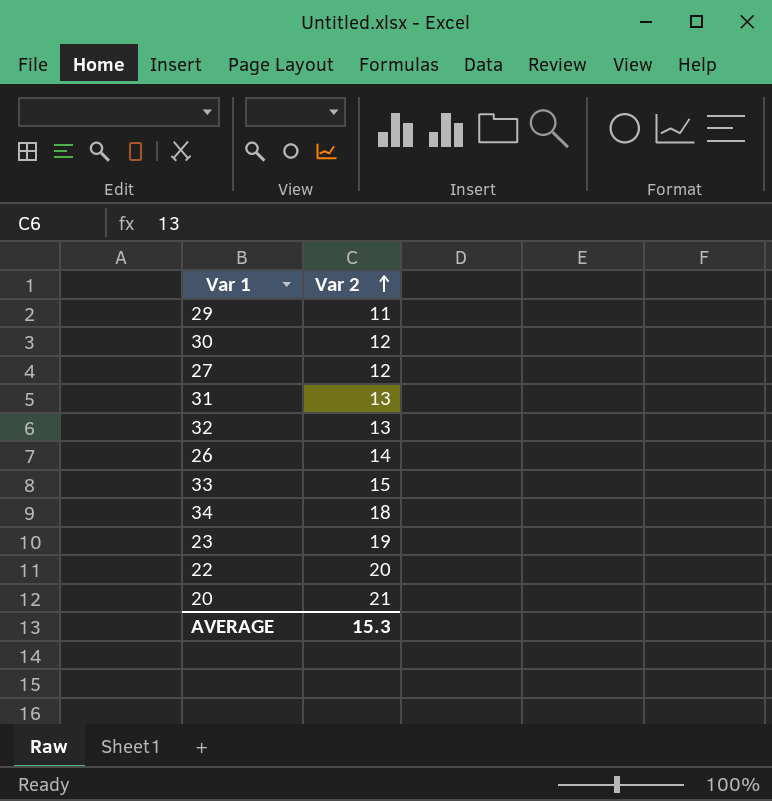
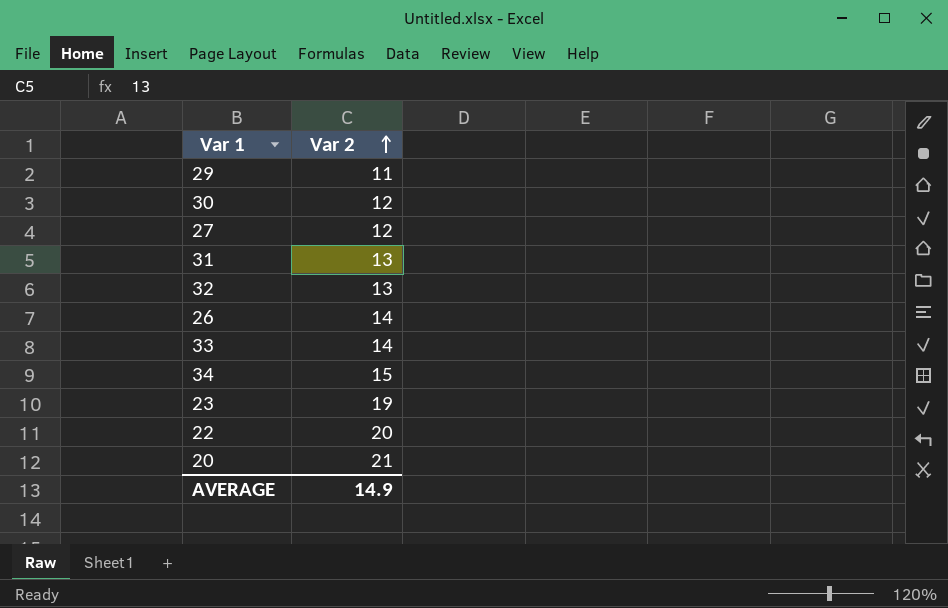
33 | Var 2: 15 -> 14
34 | Var 2: 18 -> 15
AVERAGE | Var 2: 15.3 -> 14.9

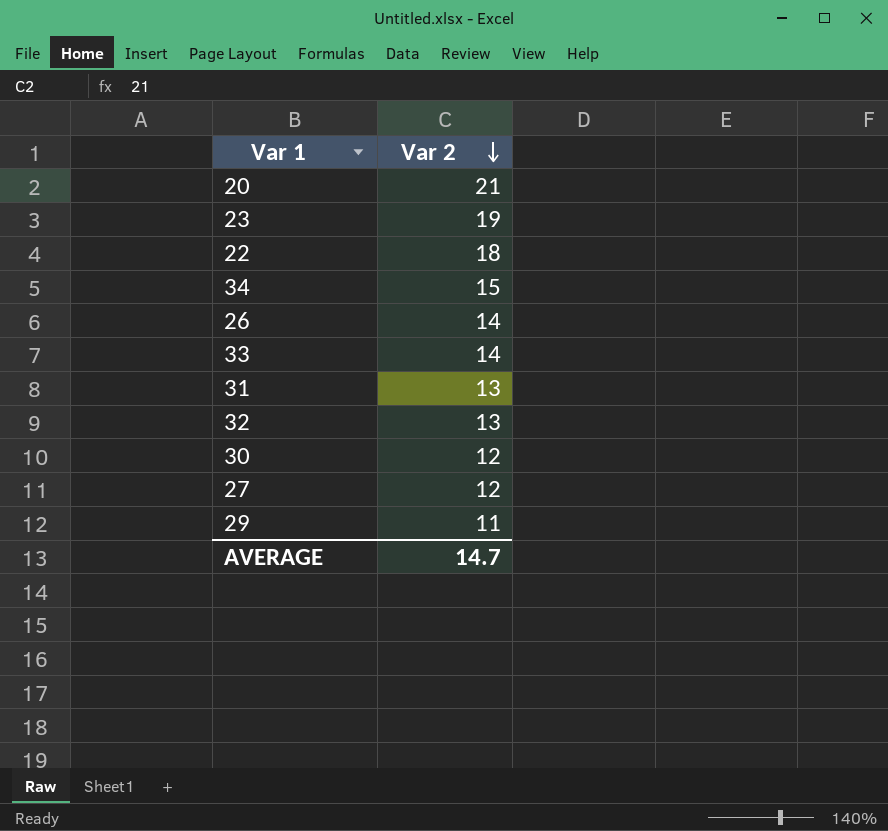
row order: Var 2 ascending -> Var 2 descending
22 | Var 2: 20 -> 18
AVERAGE | Var 2: 14.9 -> 14.7

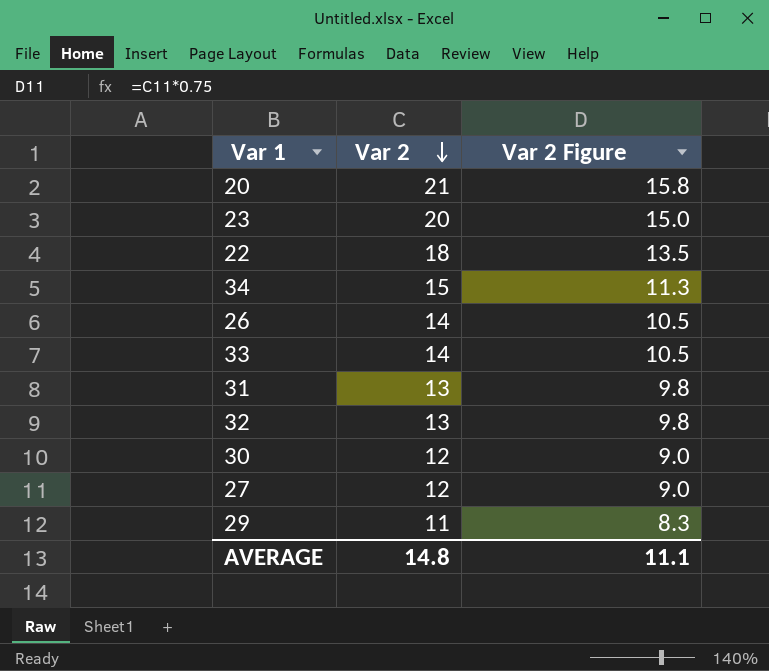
column Var 2 Figure | formula: none -> [Var 2] * 0.75
23 | Var 2: 19 -> 20
AVERAGE | Var 2: 14.7 -> 14.8

